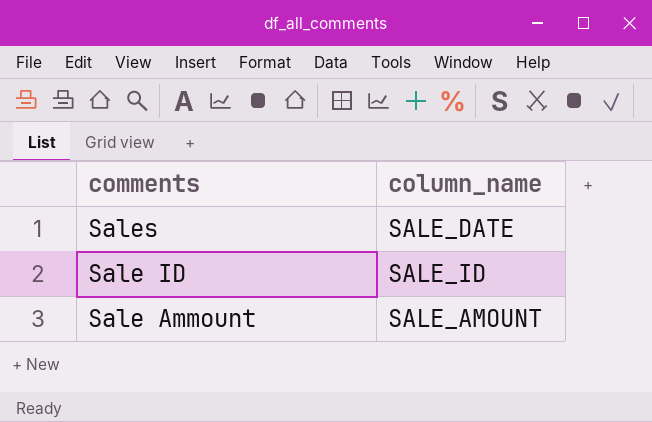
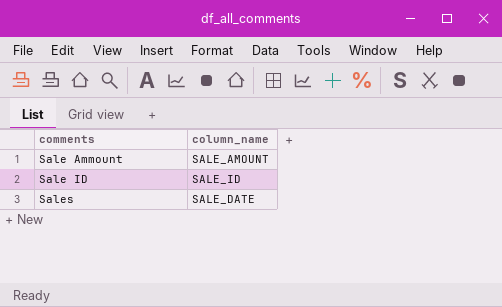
row order: comments descending -> comments ascending

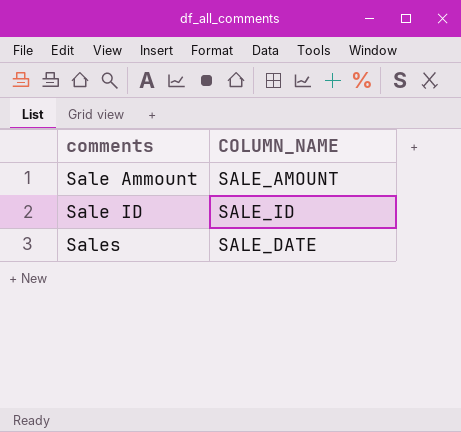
column name: column_name -> COLUMN_NAME

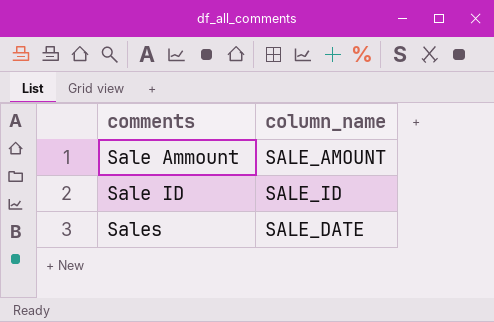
column name: COLUMN_NAME -> column_name

